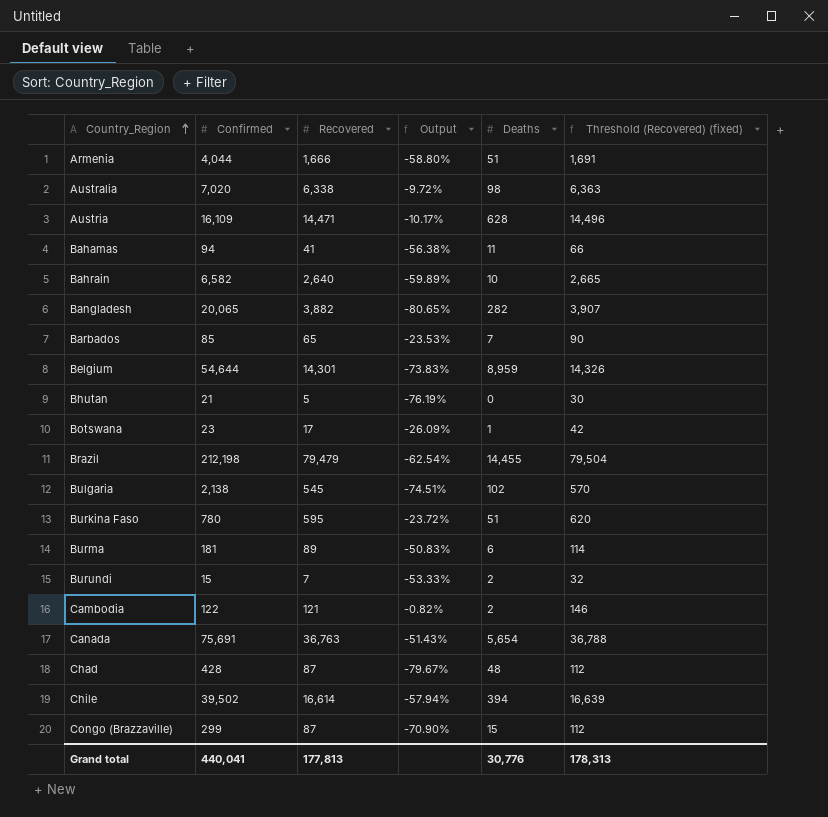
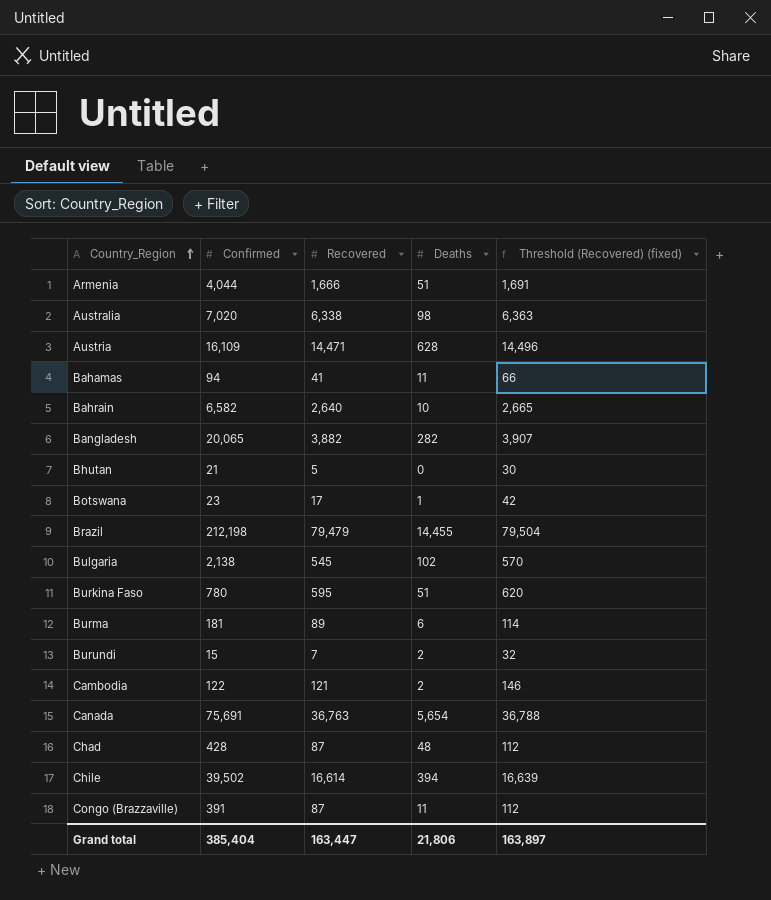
column Output | formula: ([Recovered] - [Confirmed]) / [Confirmed] -> none
row Barbados: 85 | 65 | -23.53% | 7 | 90 -> none
row Belgium: 54,644 | 14,301 | -73.83% | 8,959 | 14,326 -> none
Congo (Brazzaville) | Confirmed: 299 -> 391
Congo (Brazzaville) | Deaths: 15 -> 11
Grand total | Confirmed: 440,041 -> 385,404
Grand total | Recovered: 177,813 -> 163,447
Grand total | Deaths: 30,776 -> 21,806
Grand total | Threshold (Recovered) (fixed): 178,313 -> 163,897

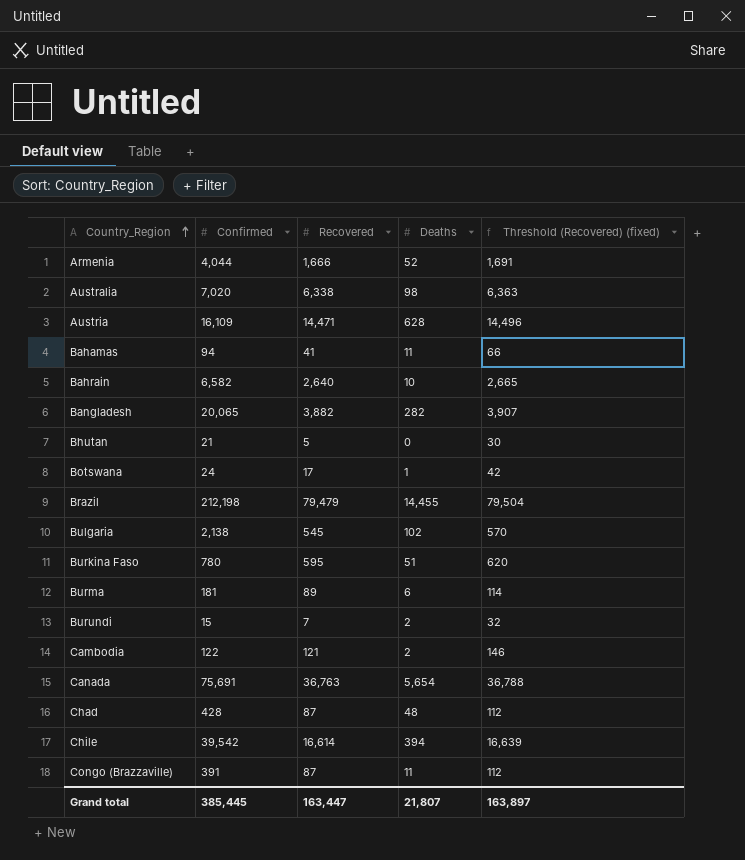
Armenia | Deaths: 51 -> 52
Botswana | Confirmed: 23 -> 24
Chile | Confirmed: 39,502 -> 39,542
Grand total | Confirmed: 385,404 -> 385,445
Grand total | Deaths: 21,806 -> 21,807

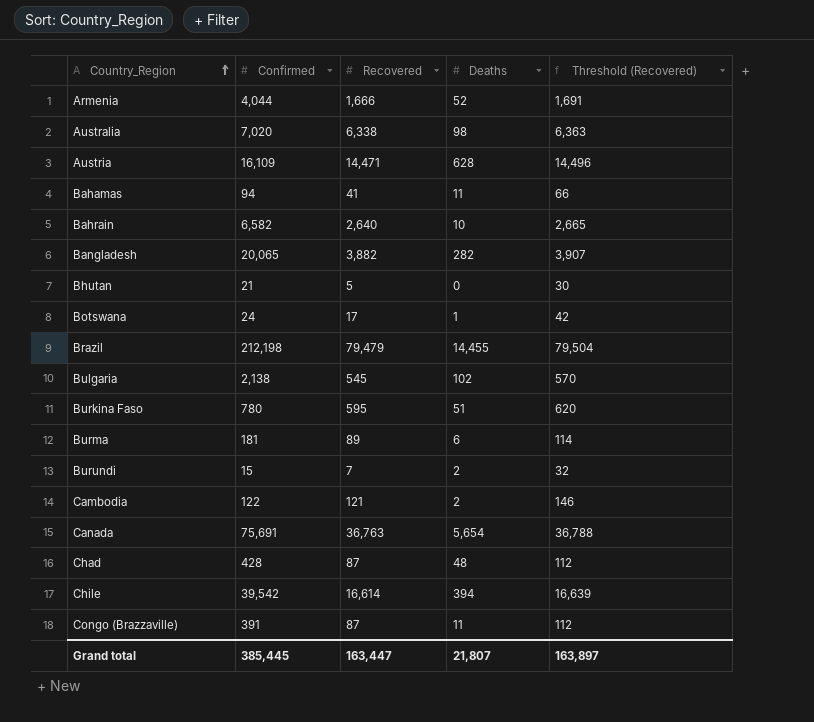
column name: Threshold (Recovered) (fixed) -> Threshold (Recovered)

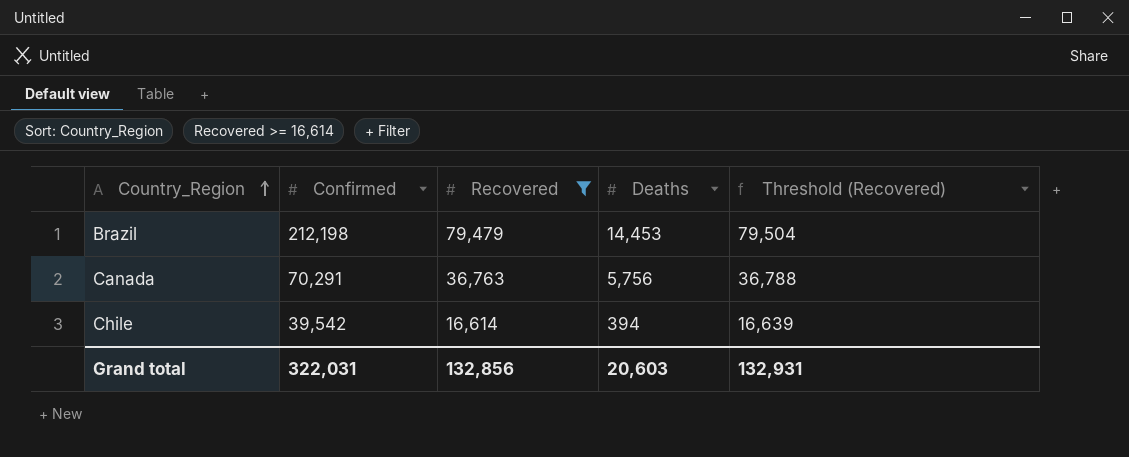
filter: none -> Recovered >= 16,614
Brazil | Deaths: 14,455 -> 14,453
Canada | Confirmed: 75,691 -> 70,291
Canada | Deaths: 5,654 -> 5,756
Grand total | Confirmed: 385,445 -> 322,031
Grand total | Recovered: 163,447 -> 132,856
Grand total | Deaths: 21,807 -> 20,603
Grand total | Threshold (Recovered): 163,897 -> 132,931

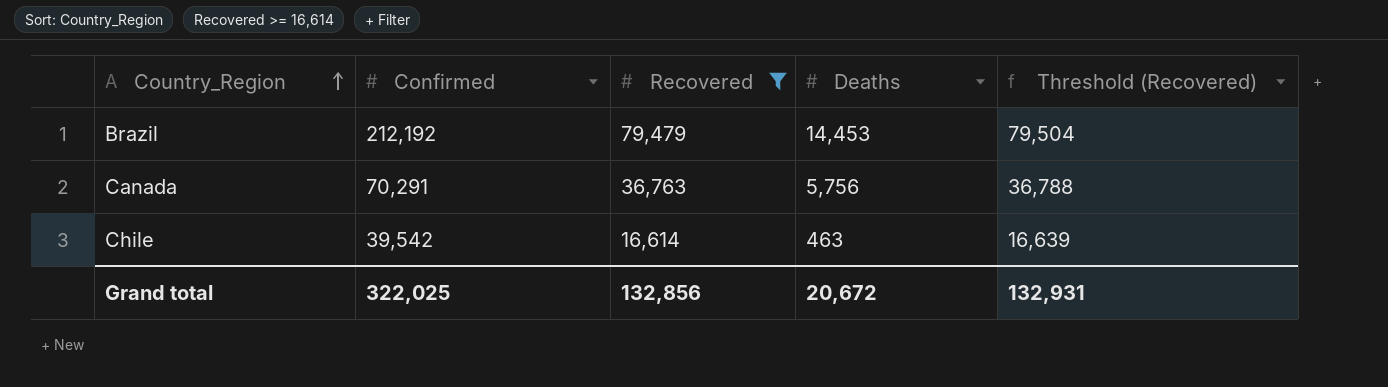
Brazil | Confirmed: 212,198 -> 212,192
Chile | Deaths: 394 -> 463
Grand total | Confirmed: 322,031 -> 322,025
Grand total | Deaths: 20,603 -> 20,672

